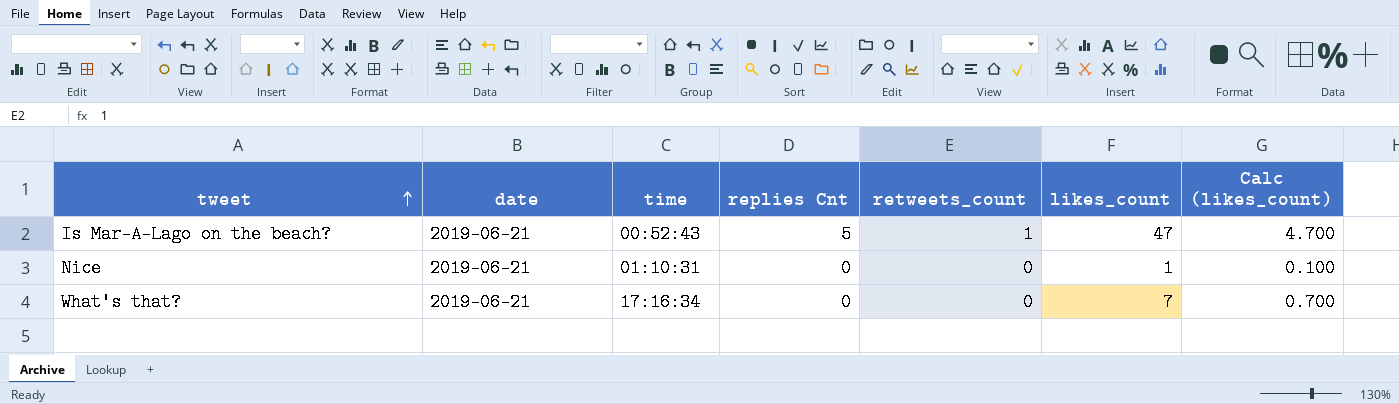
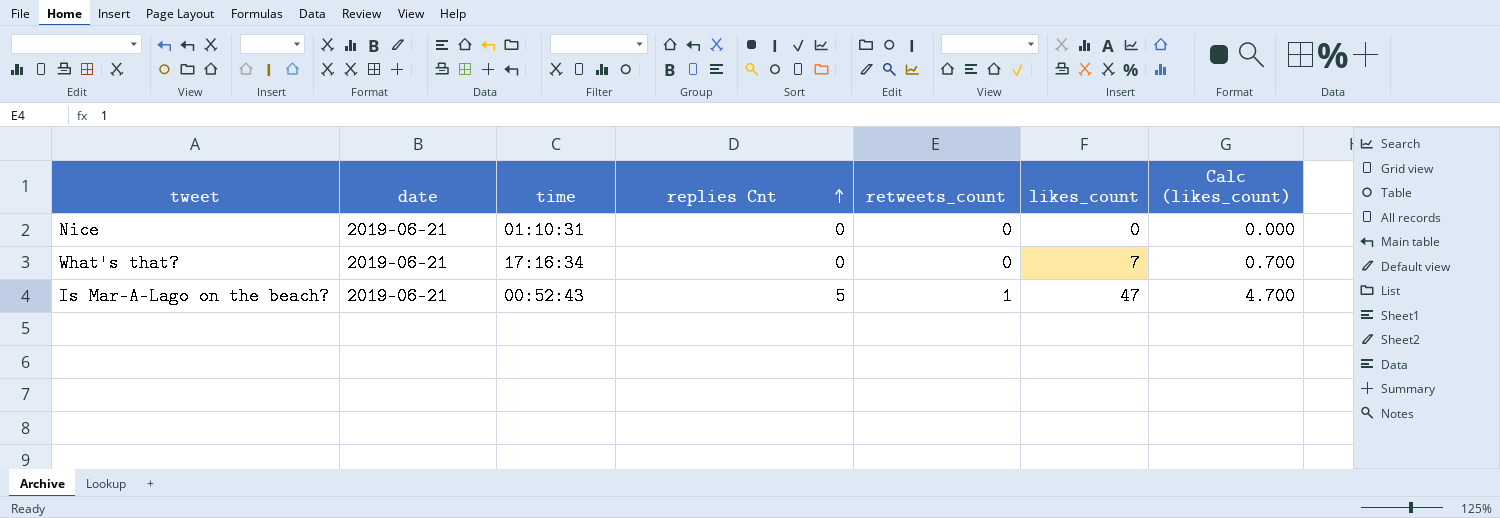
row order: tweet ascending -> replies Cnt ascending
Nice | likes_count: 1 -> 0
Nice | Calc (likes_count): 0.100 -> 0.000

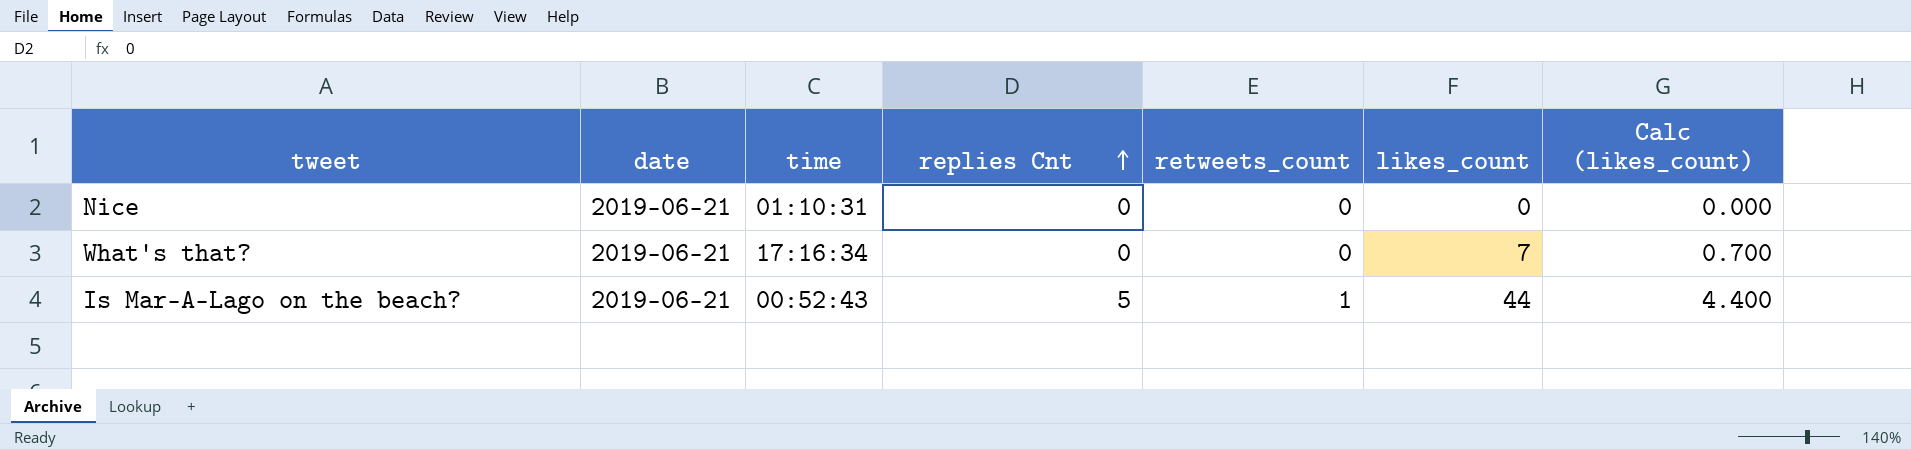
Is Mar-A-Lago on the beach? | likes_count: 47 -> 44
Is Mar-A-Lago on the beach? | Calc (likes_count): 4.700 -> 4.400

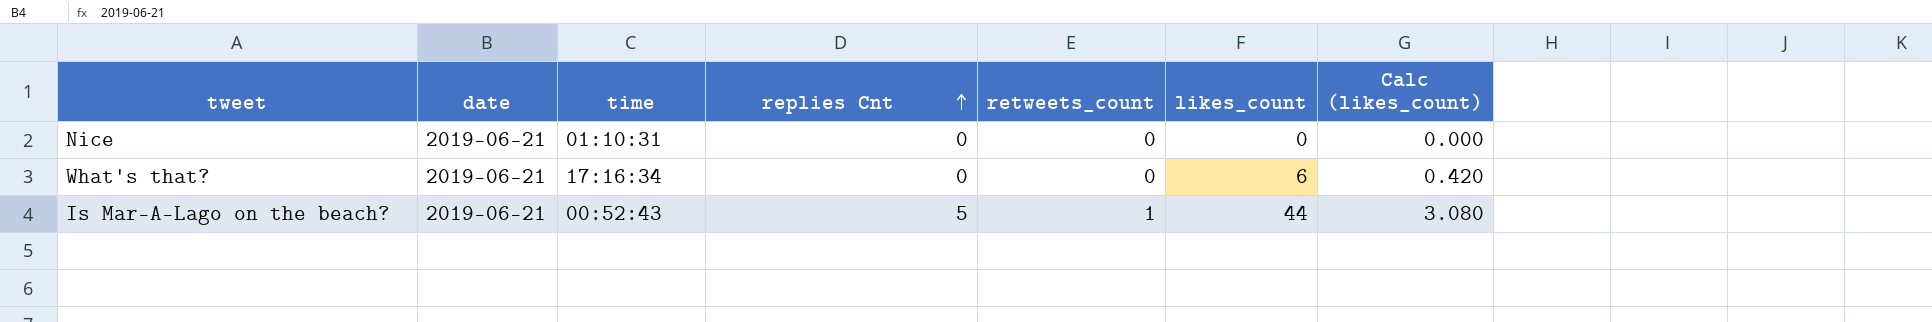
column Calc (likes_count) | formula: [likes_count] * 0.1 -> [likes_count] * 0.07
What's that? | likes_count: 7 -> 6

